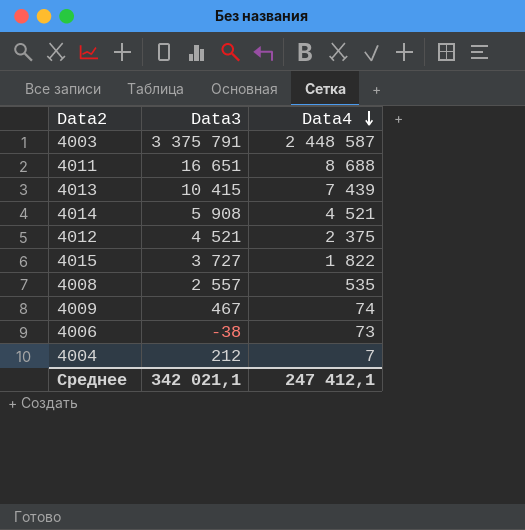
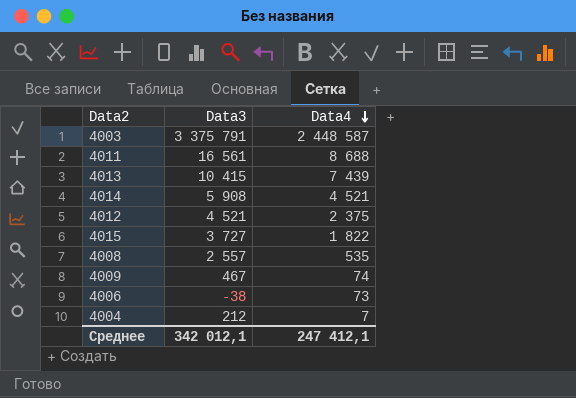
4011 | Data3: 16 651 -> 16 561
Среднее | Data3: 342 021,1 -> 342 012,1

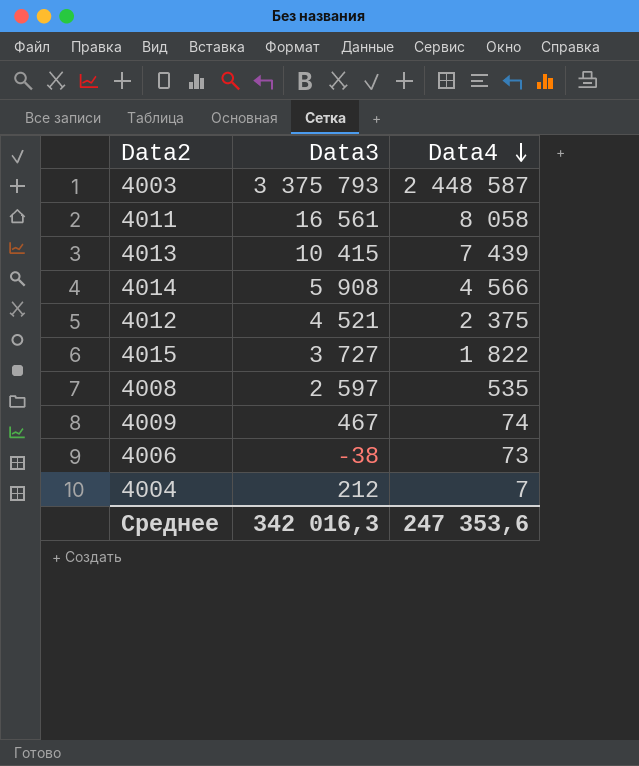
4003 | Data3: 3 375 791 -> 3 375 793
4011 | Data4: 8 688 -> 8 058
4014 | Data4: 4 521 -> 4 566
4008 | Data3: 2 557 -> 2 597
Среднее | Data3: 342 012,1 -> 342 016,3
Среднее | Data4: 247 412,1 -> 247 353,6

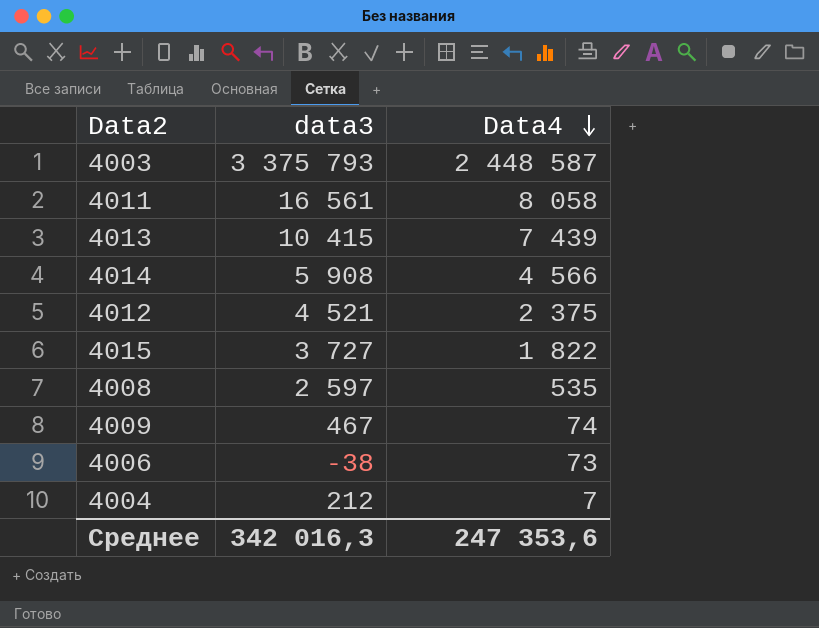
column name: Data3 -> data3

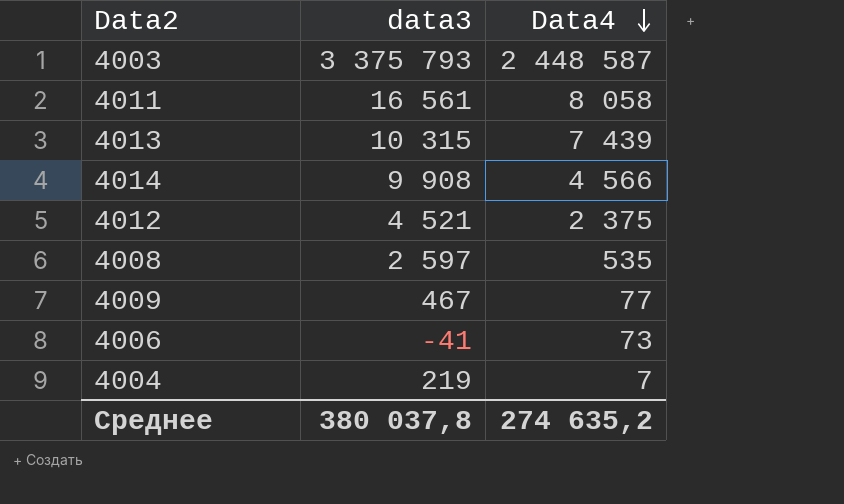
row 4015: 3 727 | 1 822 -> none
4013 | data3: 10 415 -> 10 315
4014 | data3: 5 908 -> 9 908
4009 | Data4: 74 -> 77
4006 | data3: -38 -> -41
4004 | data3: 212 -> 219
Среднее | data3: 342 016,3 -> 380 037,8
Среднее | Data4: 247 353,6 -> 274 635,2

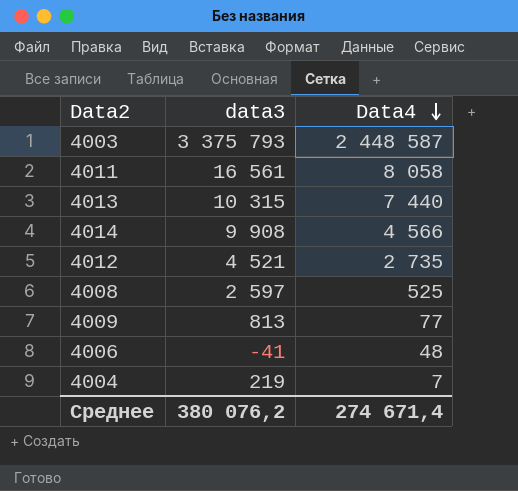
4013 | Data4: 7 439 -> 7 440
4012 | Data4: 2 375 -> 2 735
4008 | Data4: 535 -> 525
4009 | data3: 467 -> 813
4006 | Data4: 73 -> 48
Среднее | data3: 380 037,8 -> 380 076,2
Среднее | Data4: 274 635,2 -> 274 671,4

